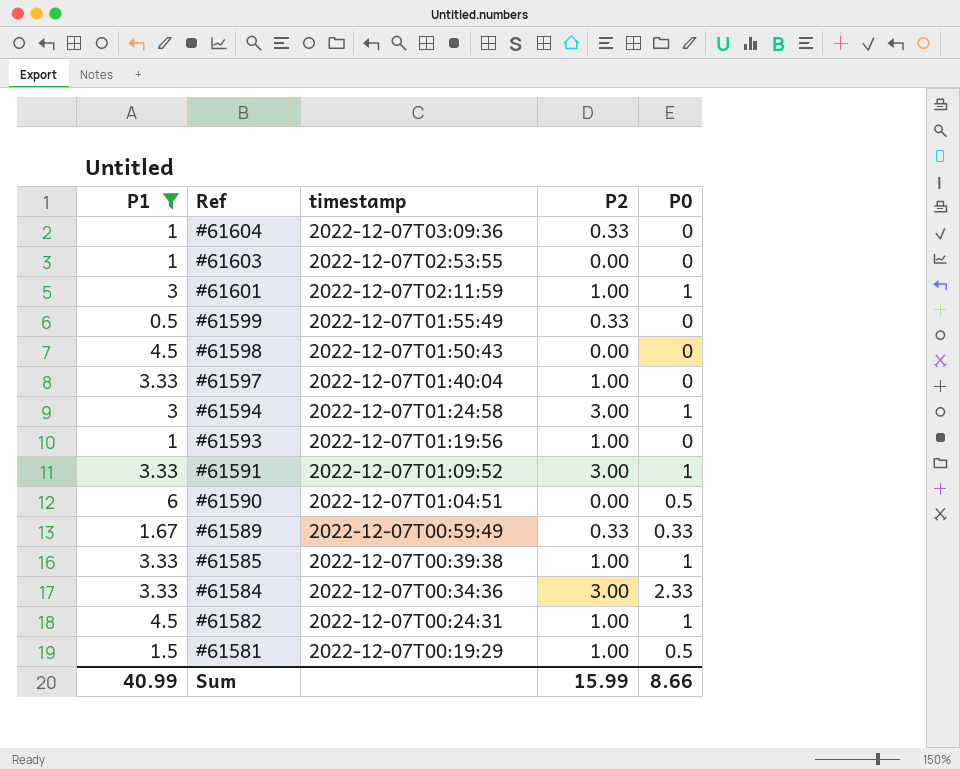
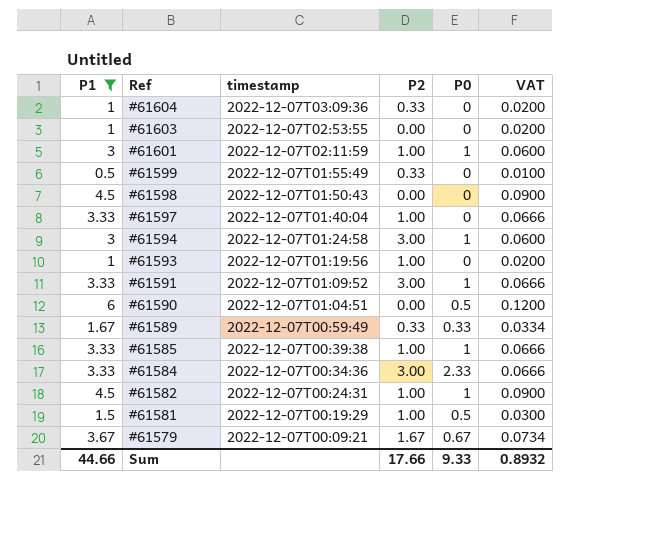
column VAT | formula: none -> [P1] * 0.02
row #61579: none -> 3.67 | 2022-12-07T00:09:21 | 1.67 | 0.67 | 0.0734
Sum | P1: 40.99 -> 44.66
Sum | P2: 15.99 -> 17.66
Sum | P0: 8.66 -> 9.33

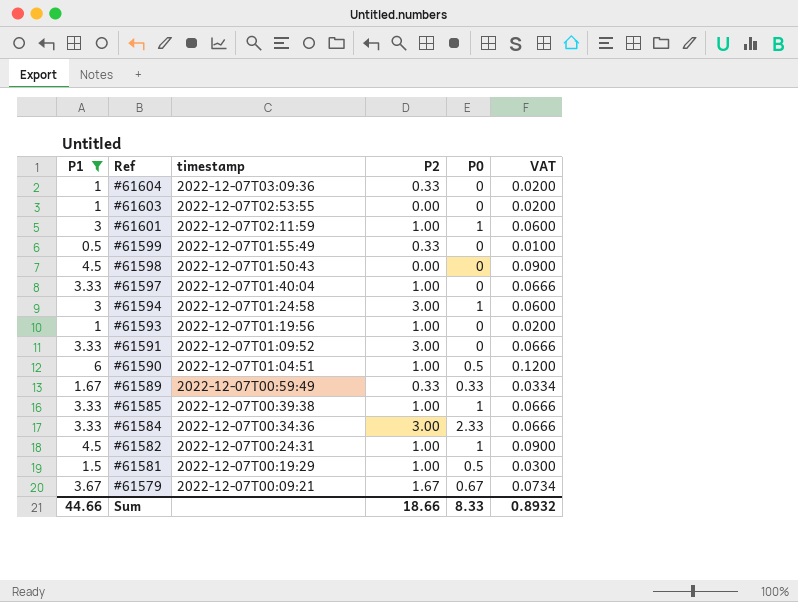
#61591 | P0: 1 -> 0
#61590 | P2: 0.00 -> 1.00
Sum | P2: 17.66 -> 18.66
Sum | P0: 9.33 -> 8.33

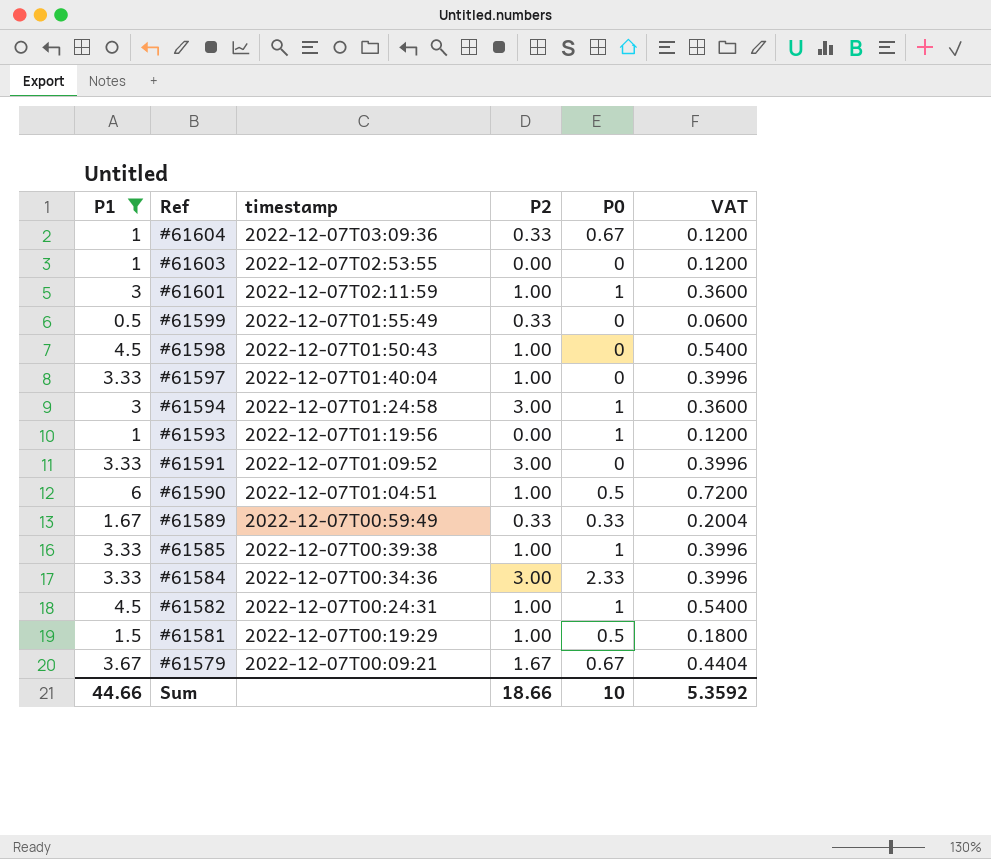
column VAT | formula: [P1] * 0.02 -> [P1] * 0.12
#61604 | P0: 0 -> 0.67
#61598 | P2: 0.00 -> 1.00
#61593 | P2: 1.00 -> 0.00
#61593 | P0: 0 -> 1
Sum | P0: 8.33 -> 10
Sum | VAT: 0.8932 -> 5.3592

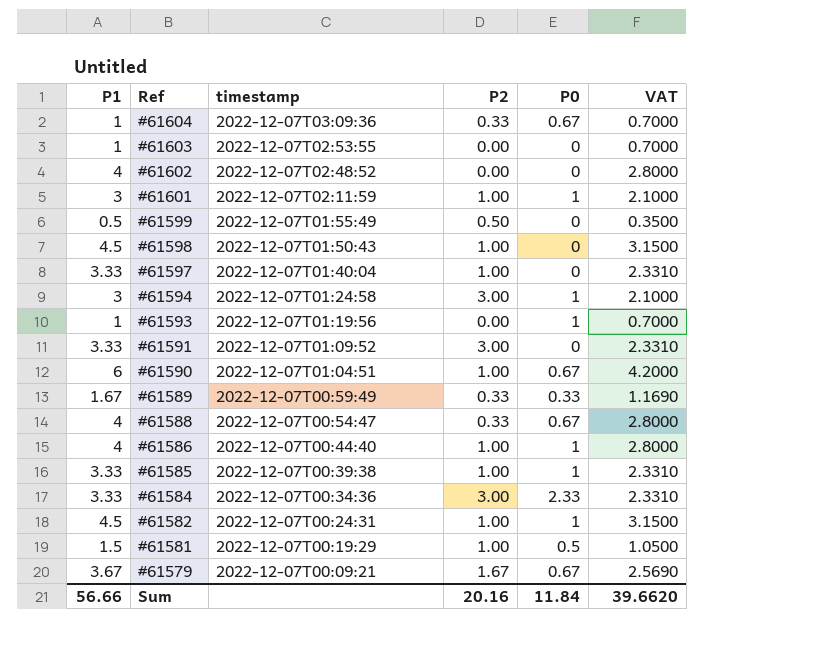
filter: P1 != 4 -> none
column VAT | formula: [P1] * 0.12 -> [P1] * 0.7
#61599 | P2: 0.33 -> 0.50
#61590 | P0: 0.5 -> 0.67
Sum | P1: 44.66 -> 56.66
Sum | P2: 18.66 -> 20.16
Sum | P0: 10 -> 11.84
Sum | VAT: 5.3592 -> 39.6620

